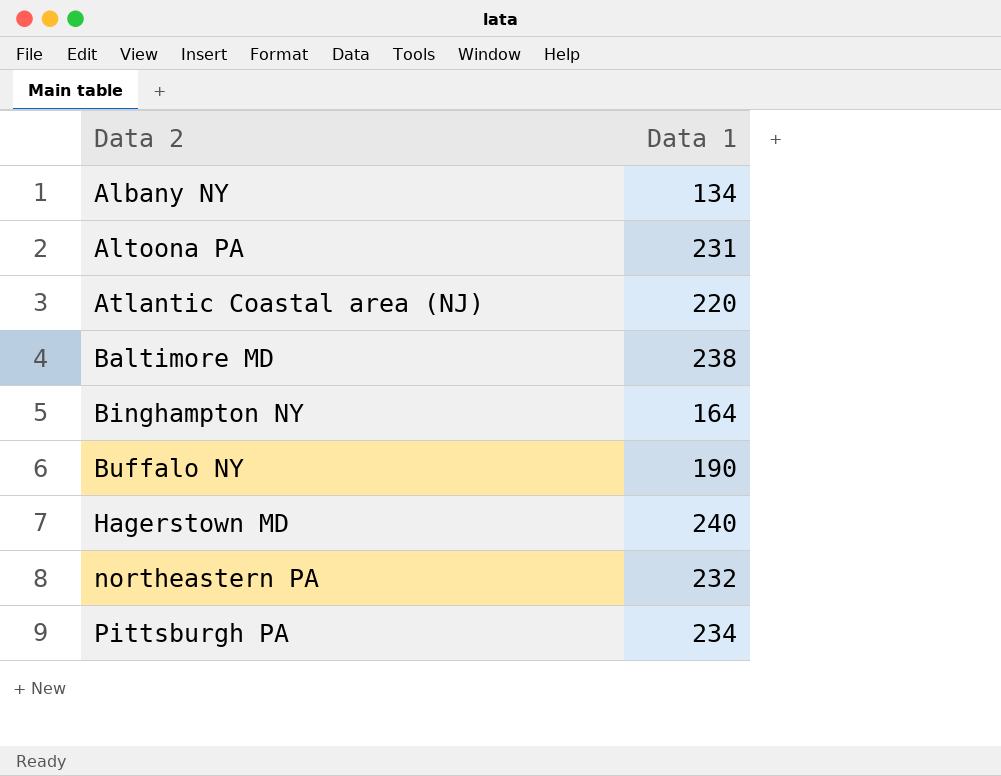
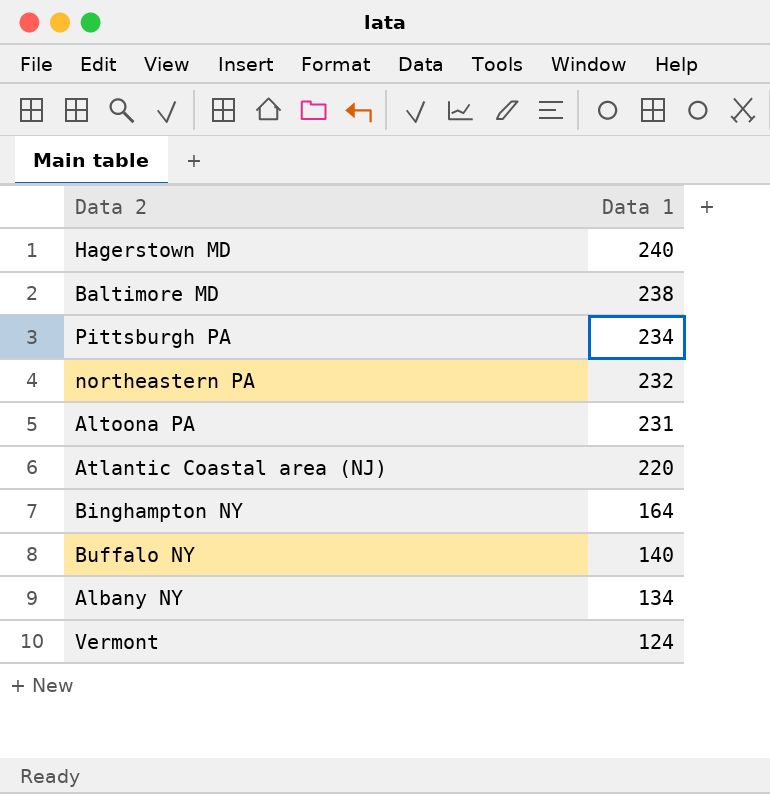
row order: Data 2 ascending -> Data 1 descending
Buffalo NY | Data 1: 190 -> 140
row Vermont: none -> 124

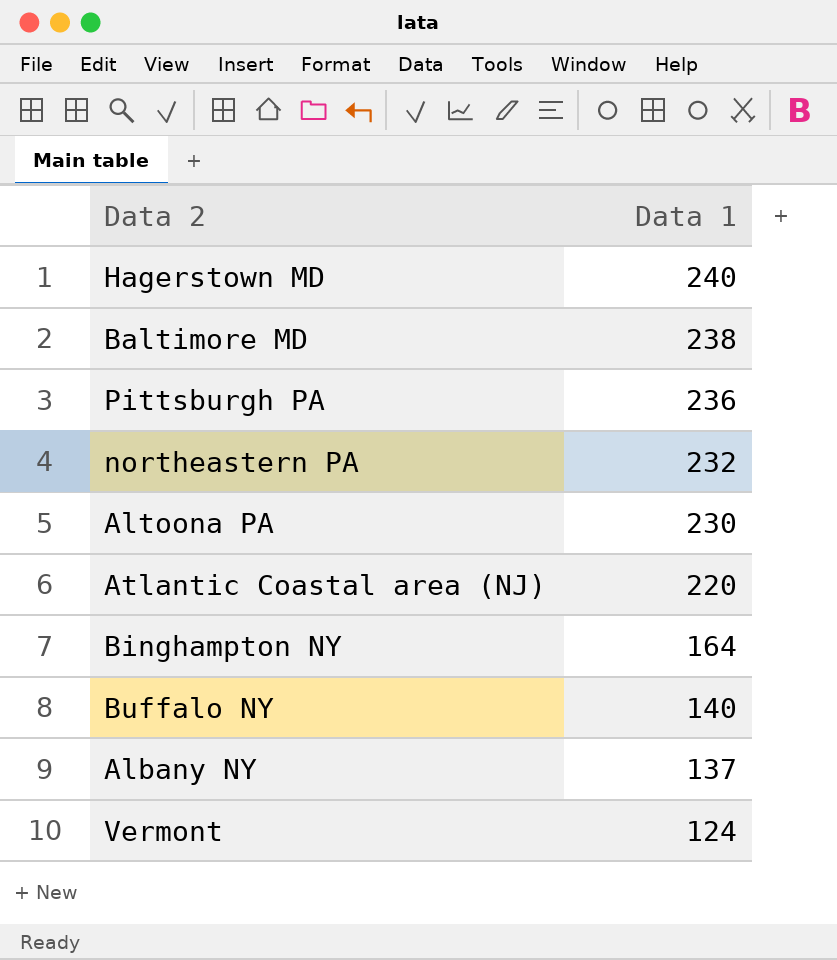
Pittsburgh PA | Data 1: 234 -> 236
Altoona PA | Data 1: 231 -> 230
Albany NY | Data 1: 134 -> 137

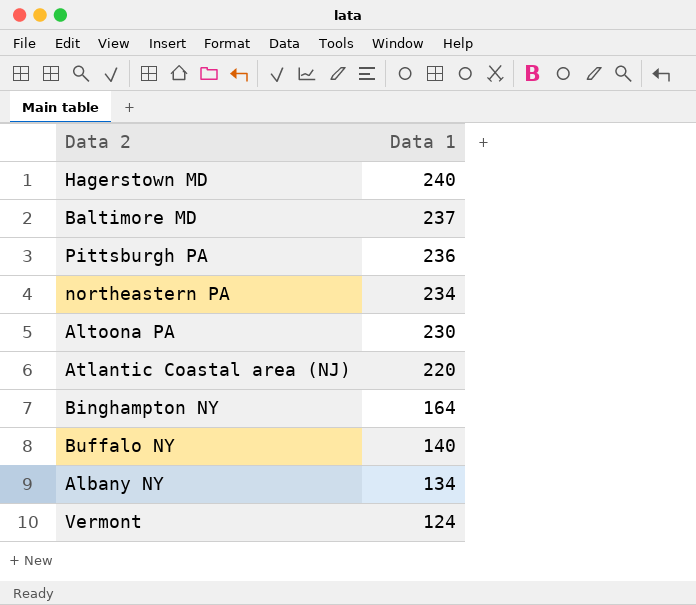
Baltimore MD | Data 1: 238 -> 237
northeastern PA | Data 1: 232 -> 234
Albany NY | Data 1: 137 -> 134

